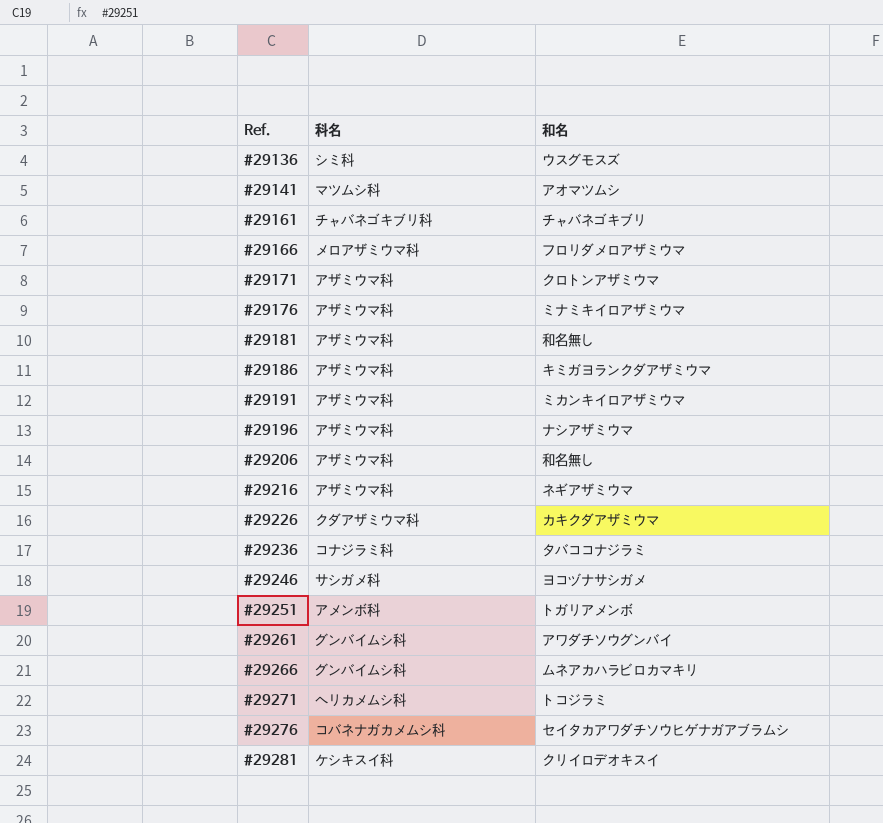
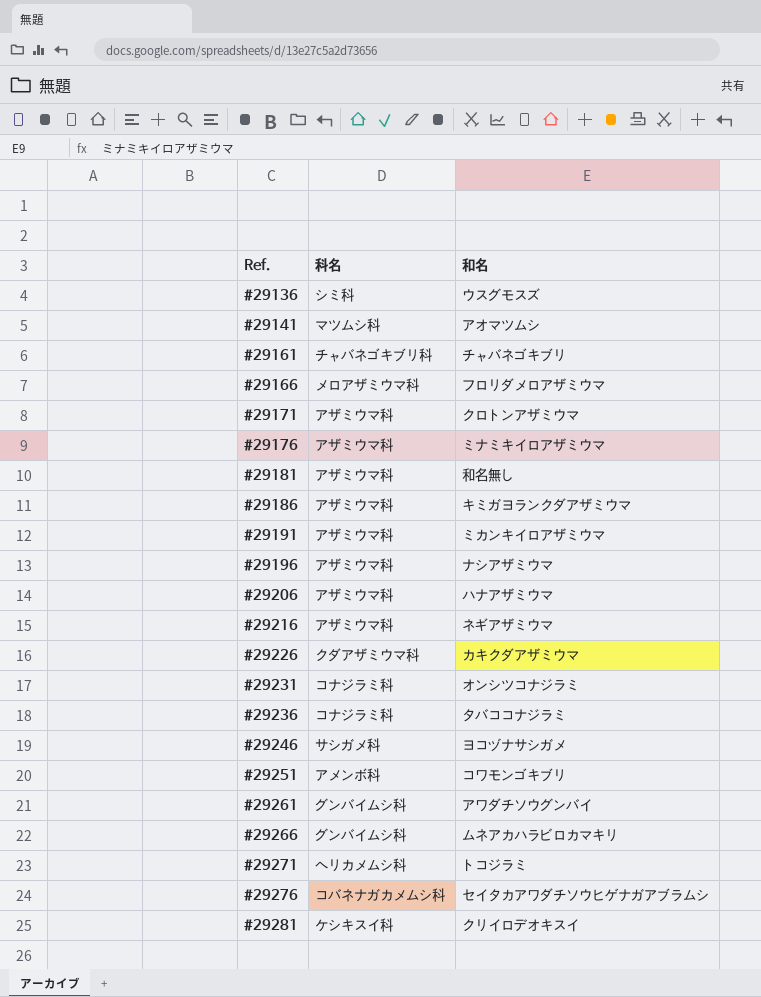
#29206 | 和名: 和名無し -> ハナアザミウマ
row #29231: none -> コナジラミ科 | オンシツコナジラミ
#29251 | 和名: トガリアメンボ -> コワモンゴキブリ

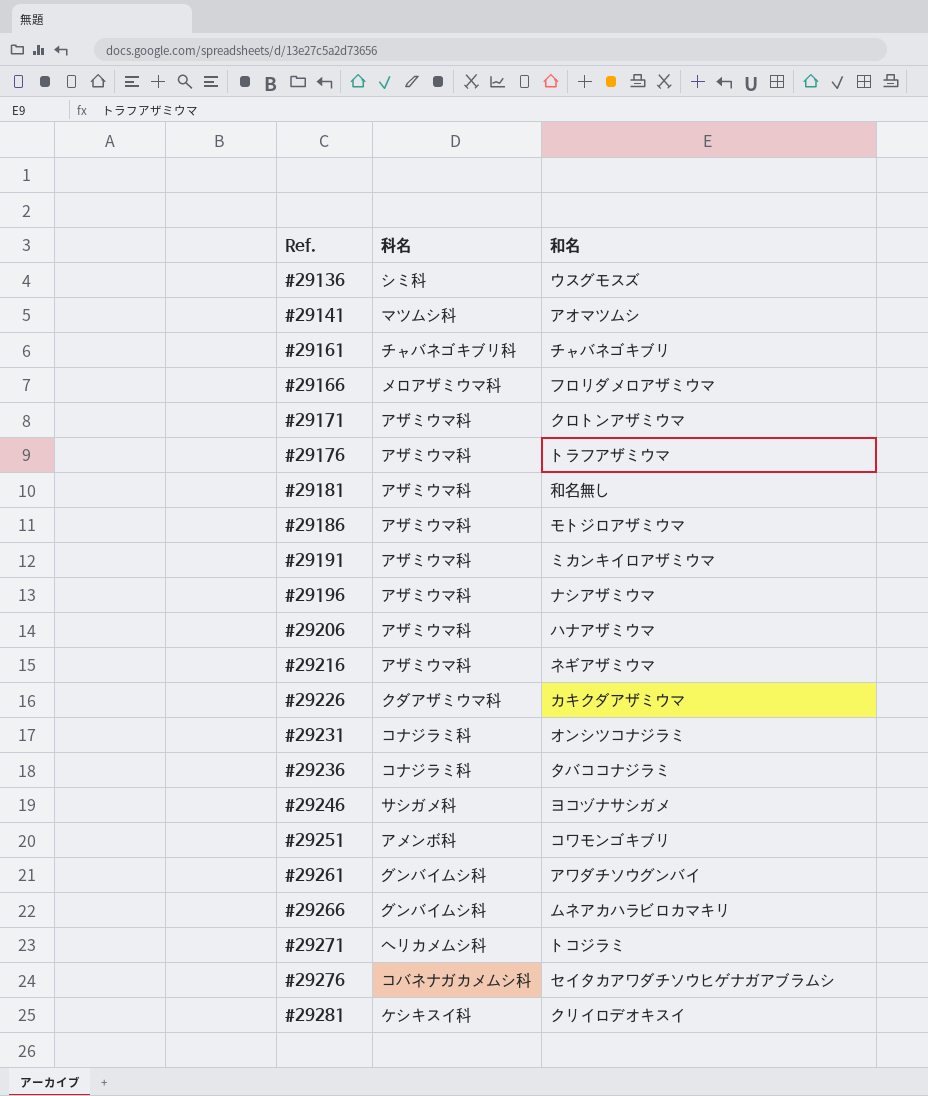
#29176 | 和名: ミナミキイロアザミウマ -> トラフアザミウマ
#29186 | 和名: キミガヨランクダアザミウマ -> モトジロアザミウマ

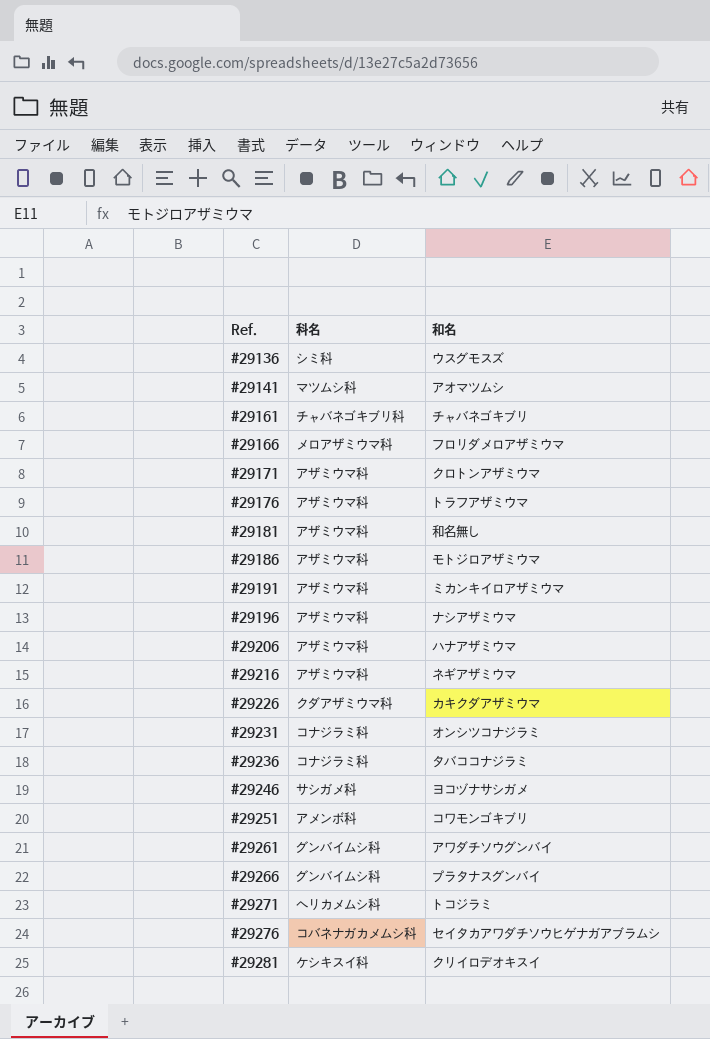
#29266 | 和名: ムネアカハラビロカマキリ -> プラタナスグンバイ

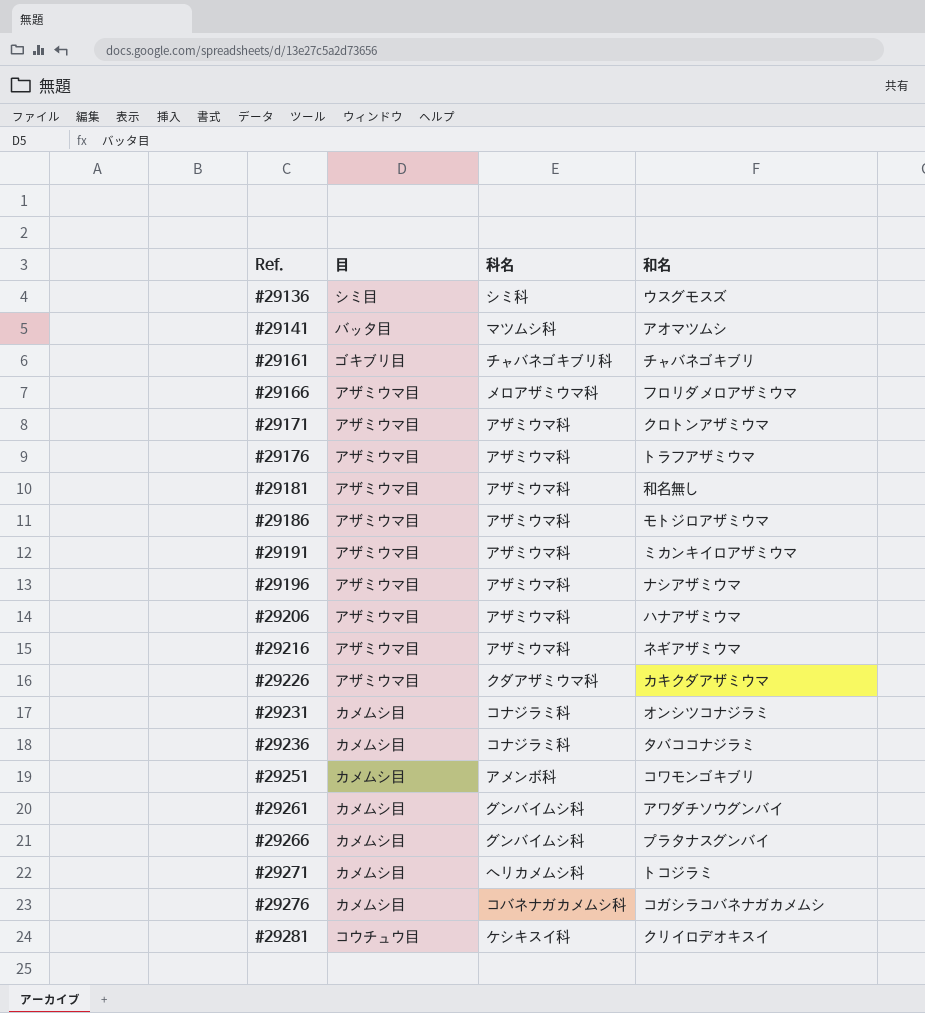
column 目 | position: none -> 2
row #29246: サシガメ科 | ヨコヅナサシガメ -> none
#29276 | 和名: セイタカアワダチソウヒゲナガアブラムシ -> コガシラコバネナガカメムシ

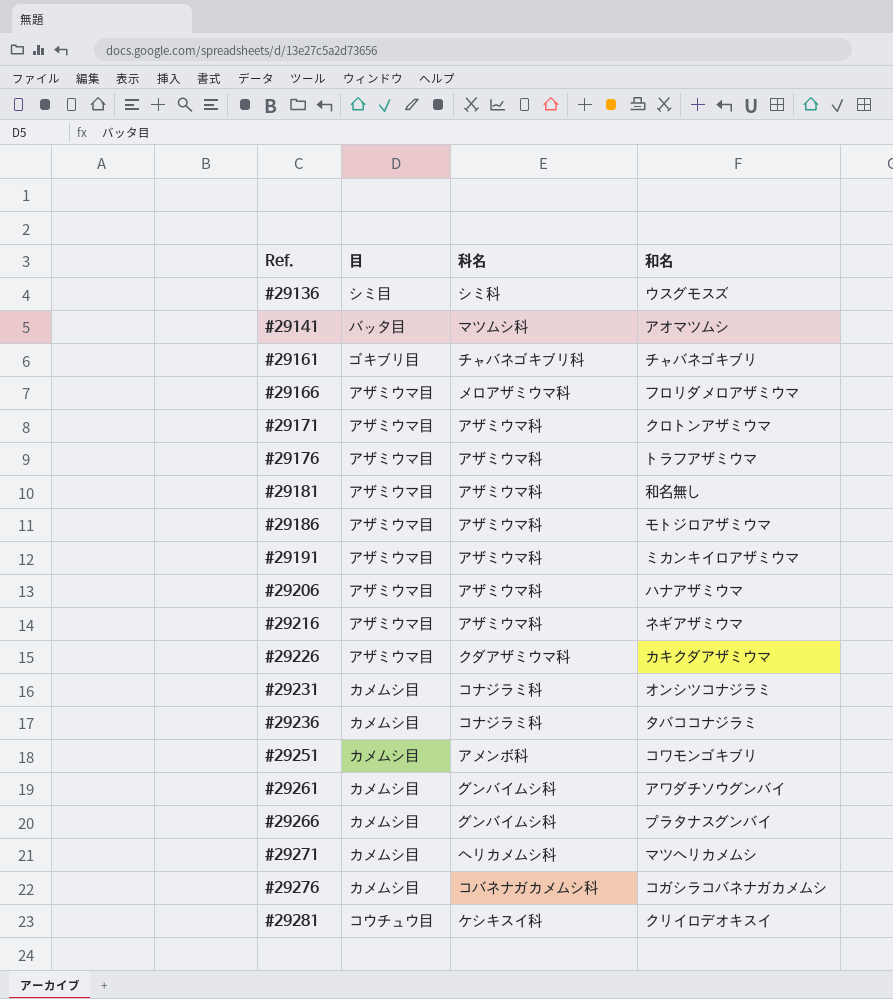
row #29196: アザミウマ目 | アザミウマ科 | ナシアザミウマ -> none
#29271 | 和名: トコジラミ -> マツヘリカメムシ

